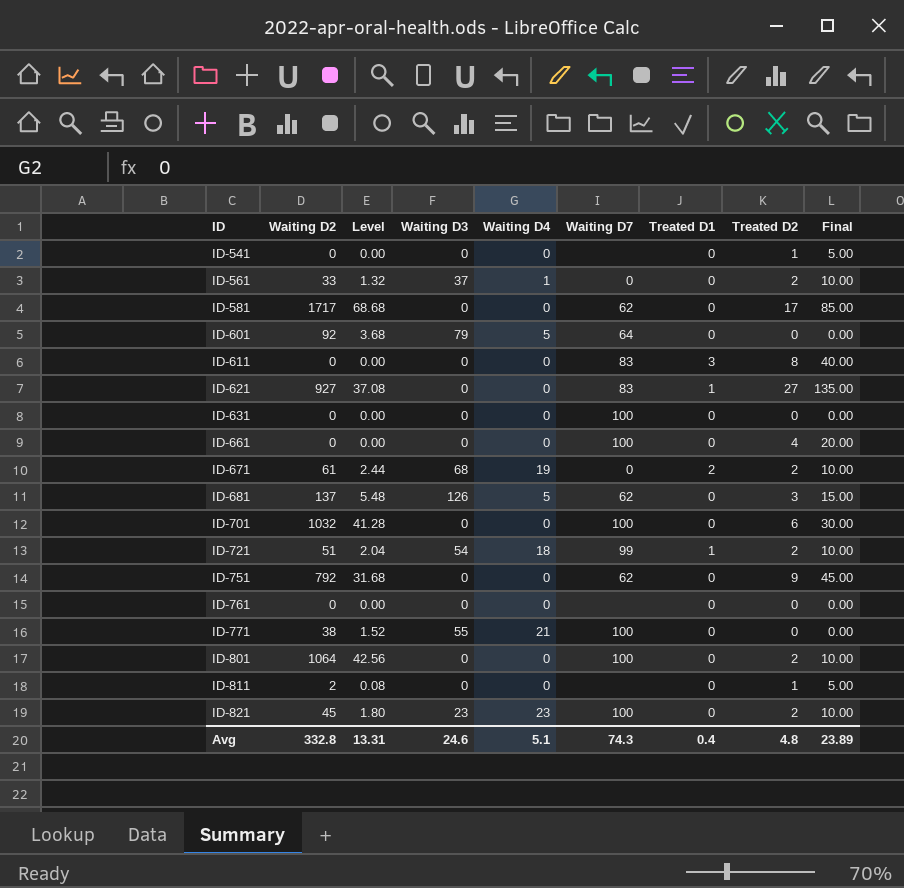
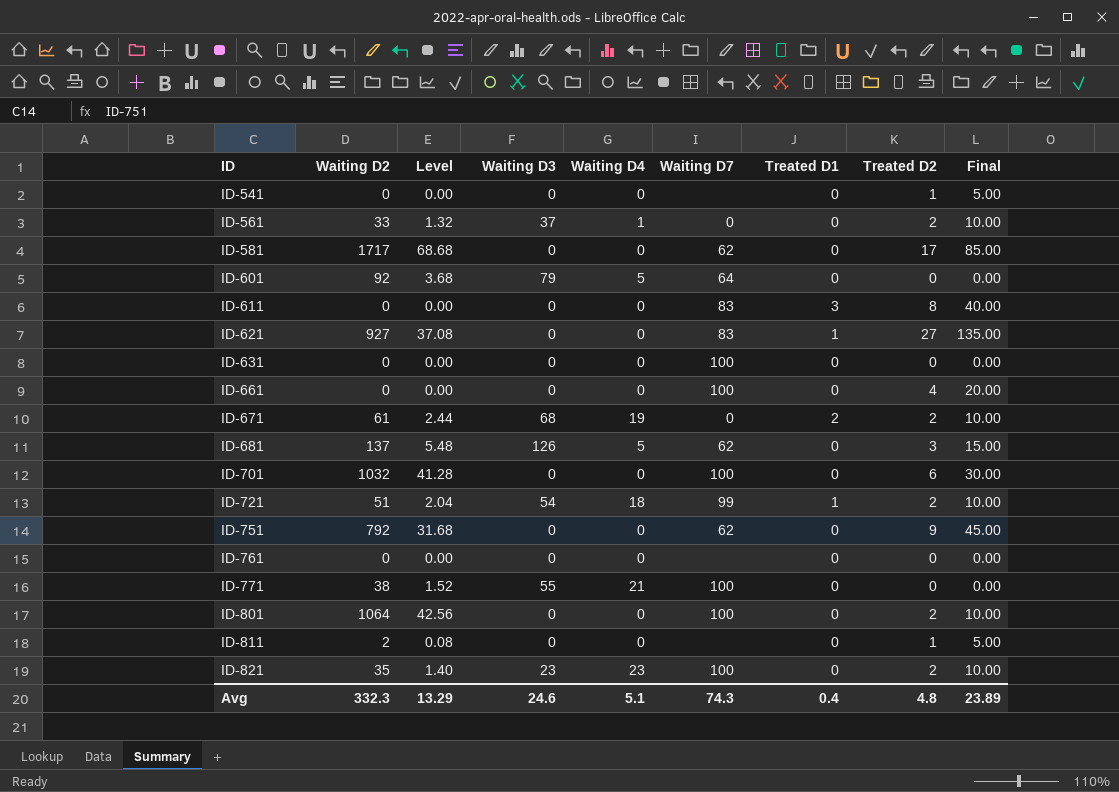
ID-821 | Waiting D2: 45 -> 35
ID-821 | Level: 1.80 -> 1.40
Avg | Waiting D2: 332.8 -> 332.3
Avg | Level: 13.31 -> 13.29

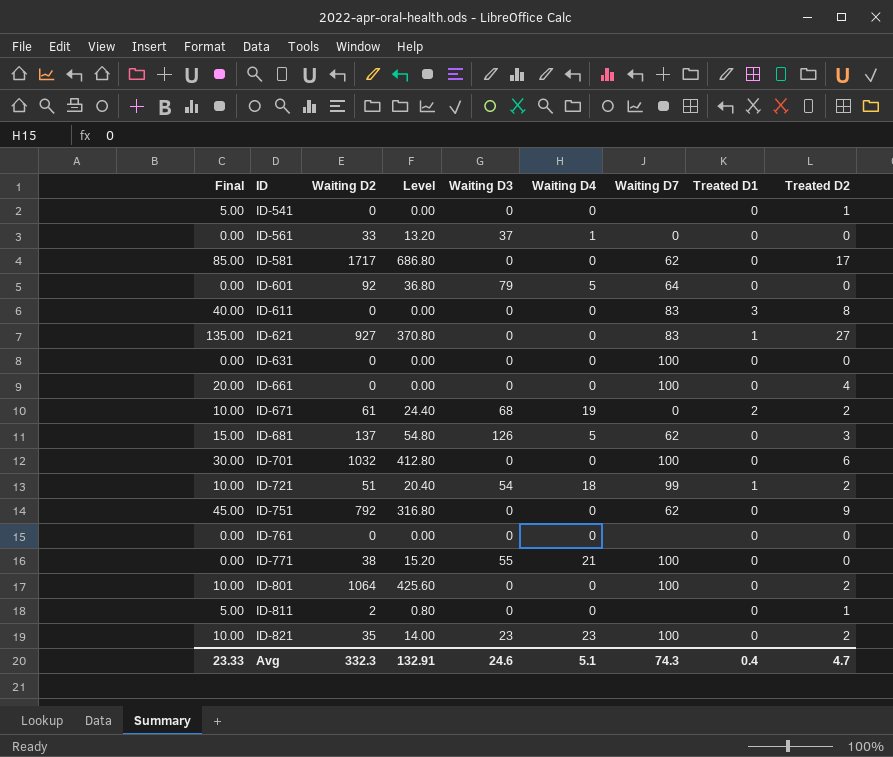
column Final | position: 9 -> 1
column Level | formula: [Waiting D2] * 0.04 -> [Waiting D2] * 0.4
ID-561 | Final: 10.00 -> 0.00
ID-561 | Treated D2: 2 -> 0
Avg | Final: 23.89 -> 23.33
Avg | Level: 13.29 -> 132.91
Avg | Treated D2: 4.8 -> 4.7

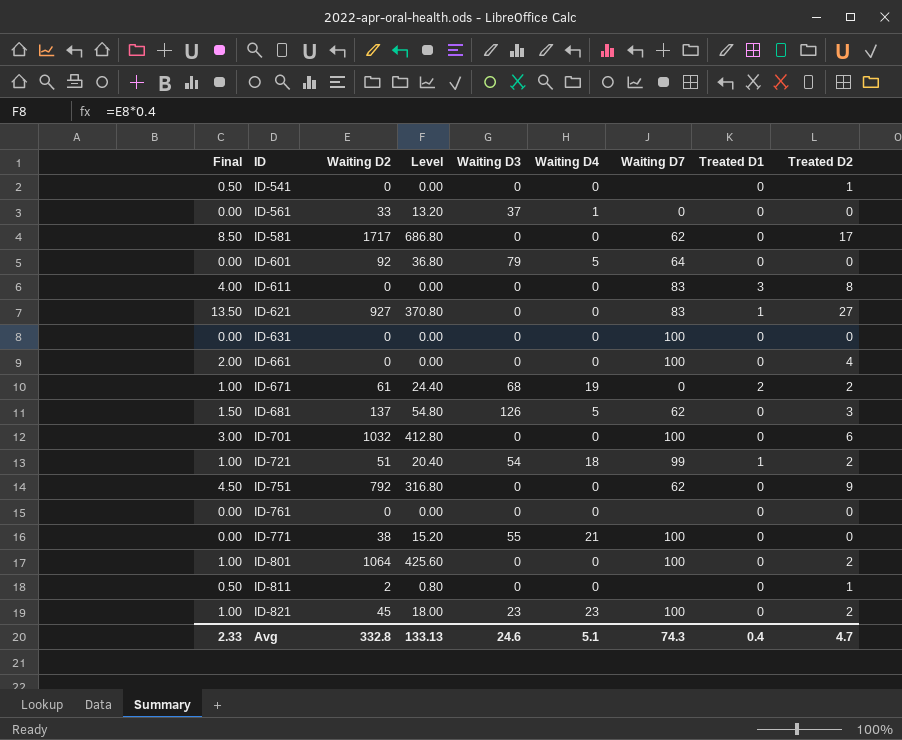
column Final | formula: [Treated D2] * 5 -> [Treated D2] * 0.5
ID-821 | Waiting D2: 35 -> 45
ID-821 | Level: 14.00 -> 18.00
Avg | Final: 23.33 -> 2.33
Avg | Waiting D2: 332.3 -> 332.8
Avg | Level: 132.91 -> 133.13

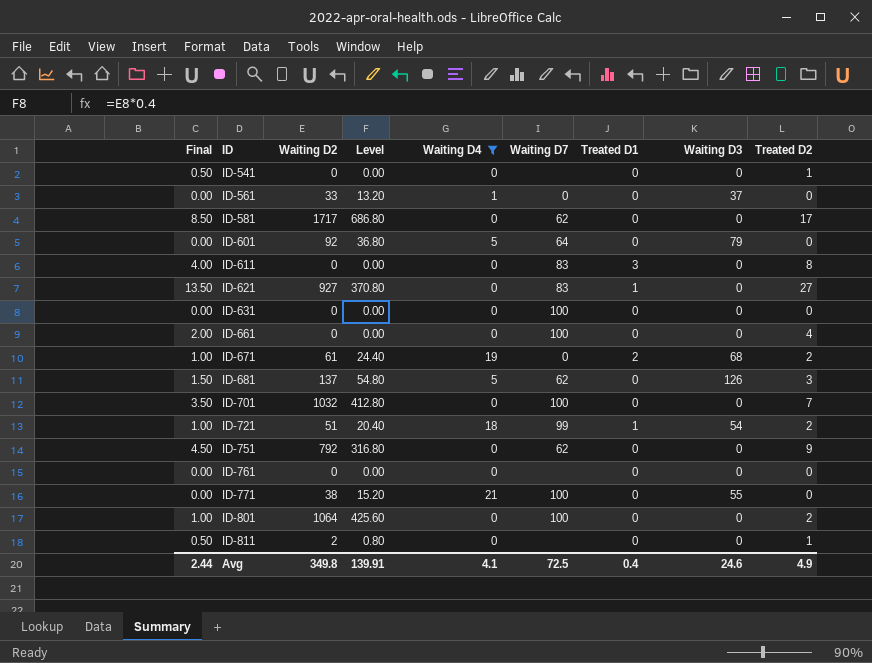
filter: none -> Waiting D4 != 23
column Waiting D3 | position: 5 -> 8
ID-701 | Final: 3.00 -> 3.50
ID-701 | Treated D2: 6 -> 7
Avg | Final: 2.33 -> 2.44
Avg | Waiting D2: 332.8 -> 349.8
Avg | Level: 133.13 -> 139.91
Avg | Waiting D4: 5.1 -> 4.1
Avg | Waiting D7: 74.3 -> 72.5
Avg | Treated D2: 4.7 -> 4.9

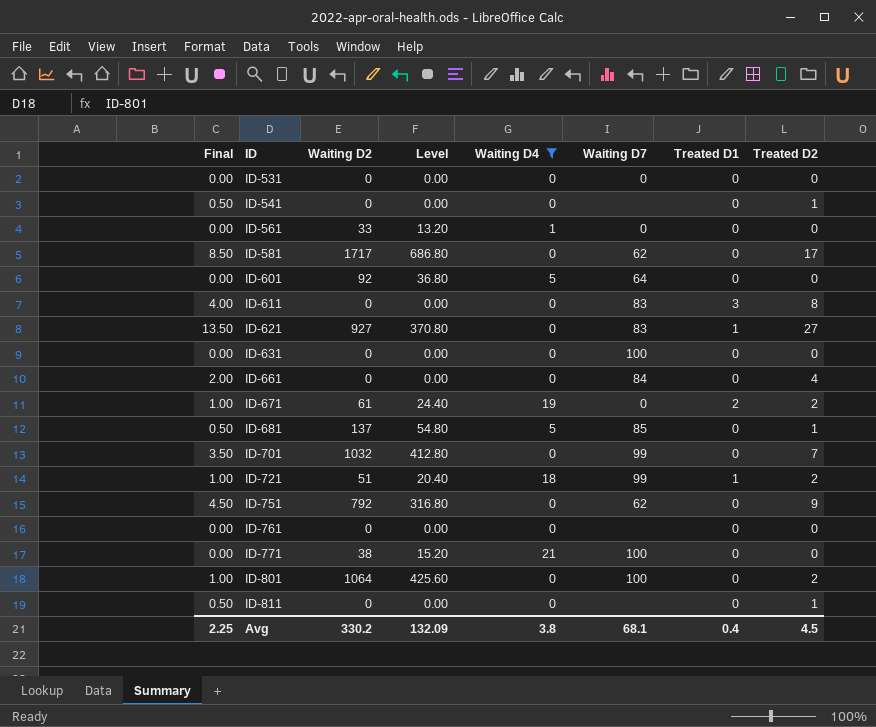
column Waiting D3 | position: 8 -> none
row ID-531: none -> 0.00 | 0 | 0.00 | 0 | 0 | 0 | 0
ID-661 | Waiting D7: 100 -> 84
ID-681 | Final: 1.50 -> 0.50
ID-681 | Waiting D7: 62 -> 85
ID-681 | Treated D2: 3 -> 1
ID-701 | Waiting D7: 100 -> 99
ID-811 | Waiting D2: 2 -> 0
ID-811 | Level: 0.80 -> 0.00
Avg | Final: 2.44 -> 2.25
Avg | Waiting D2: 349.8 -> 330.2
Avg | Level: 139.91 -> 132.09
Avg | Waiting D4: 4.1 -> 3.8
Avg | Waiting D7: 72.5 -> 68.1
Avg | Treated D2: 4.9 -> 4.5

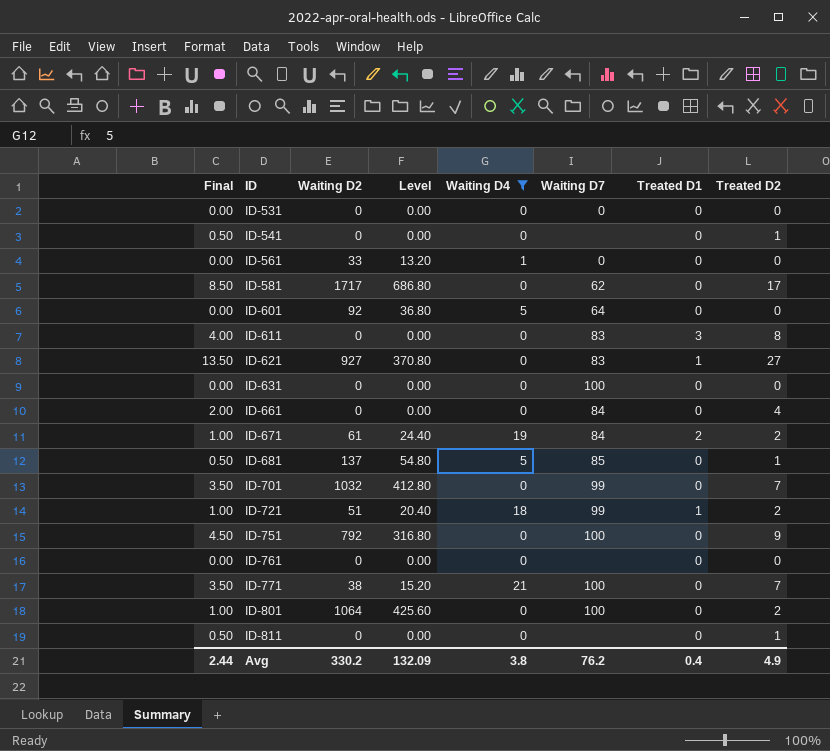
ID-671 | Waiting D7: 0 -> 84
ID-751 | Waiting D7: 62 -> 100
ID-771 | Final: 0.00 -> 3.50
ID-771 | Treated D2: 0 -> 7
Avg | Final: 2.25 -> 2.44
Avg | Waiting D7: 68.1 -> 76.2
Avg | Treated D2: 4.5 -> 4.9

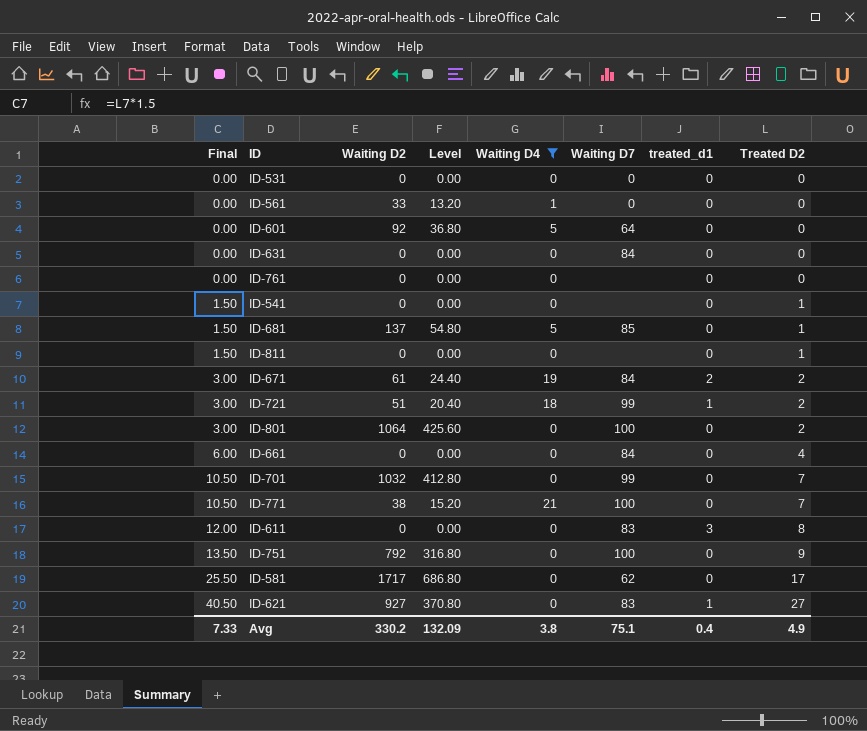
row order: ID ascending -> Final ascending
column Final | formula: [Treated D2] * 0.5 -> [Treated D2] * 1.5
column name: Treated D1 -> treated_d1
ID-631 | Waiting D7: 100 -> 84
Avg | Final: 2.44 -> 7.33
Avg | Waiting D7: 76.2 -> 75.1

